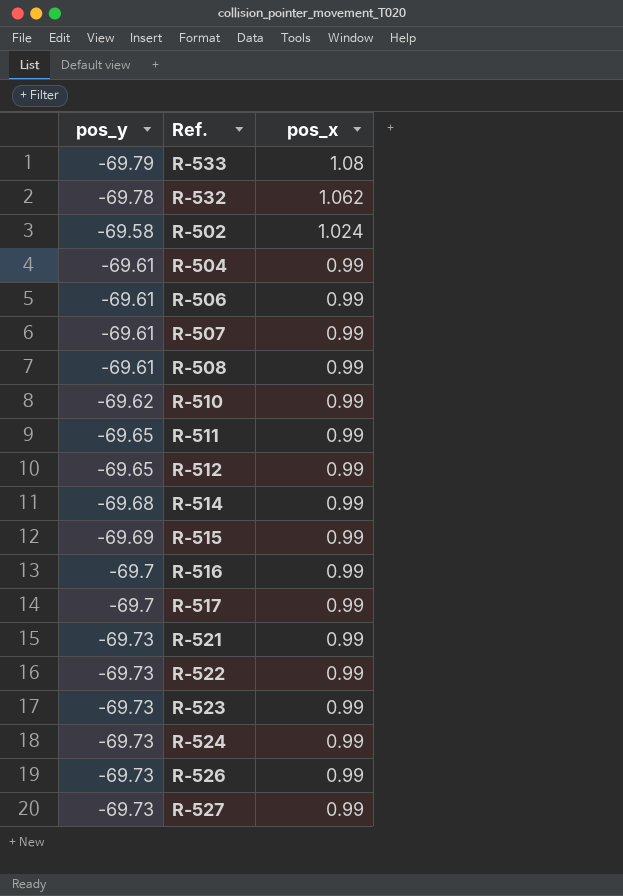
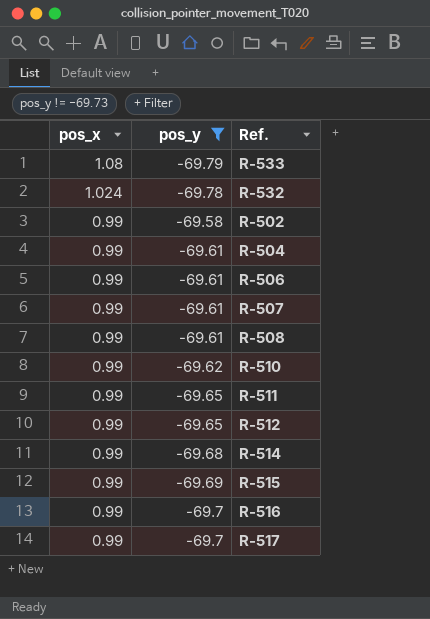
filter: none -> pos_y != -69.73
column pos_x | position: 3 -> 1
R-532 | pos_x: 1.062 -> 1.024
R-502 | pos_x: 1.024 -> 0.99

